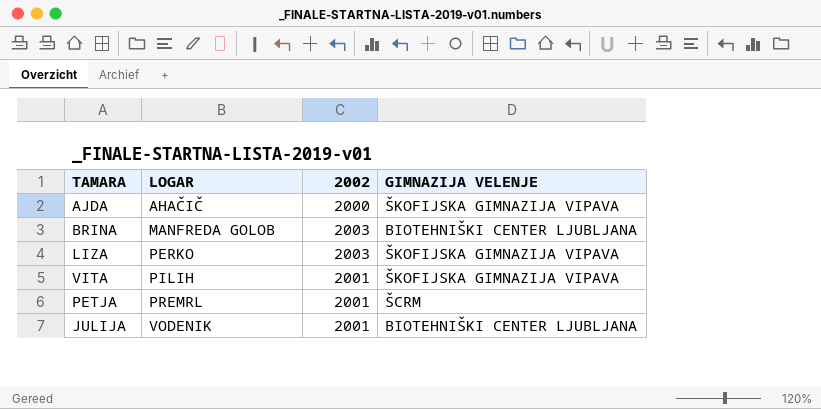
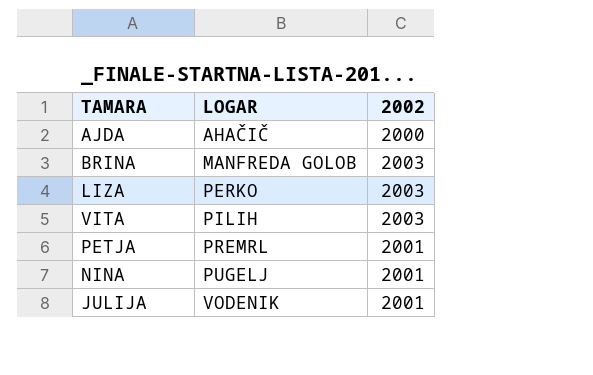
column GIMNAZIJA VELENJE | position: 4 -> none
VITA | 2002: 2001 -> 2003
row NINA: none -> PUGELJ | 2001

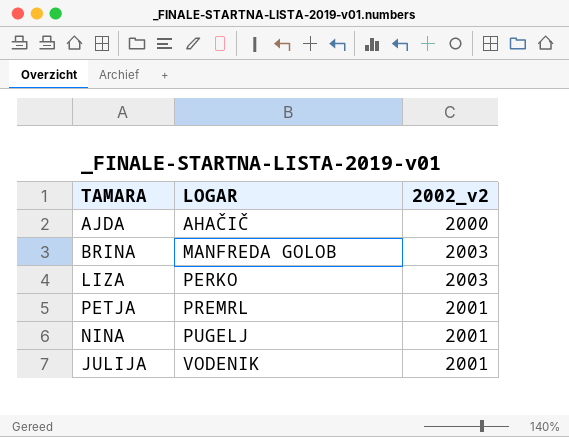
column name: 2002 -> 2002_v2
row VITA: PILIH | 2003 -> none

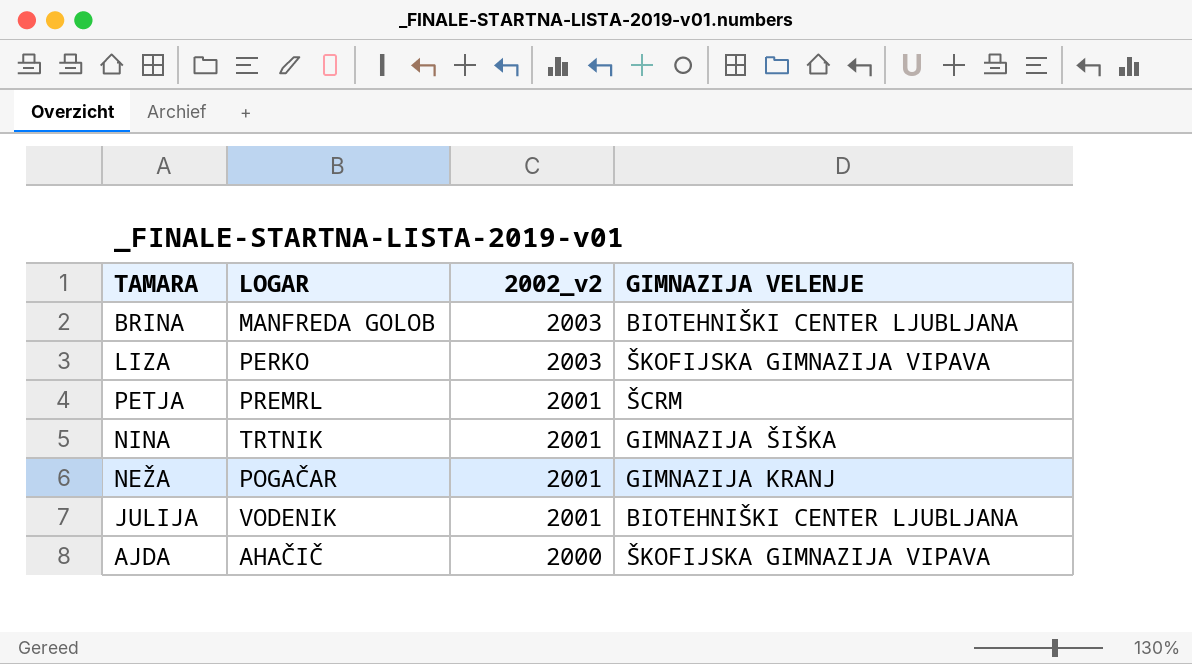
row order: LOGAR ascending -> 2002_v2 descending
column GIMNAZIJA VELENJE | position: none -> 4
NINA | LOGAR: PUGELJ -> TRTNIK
row NEŽA: none -> POGAČAR | 2001 | GIMNAZIJA KRANJ

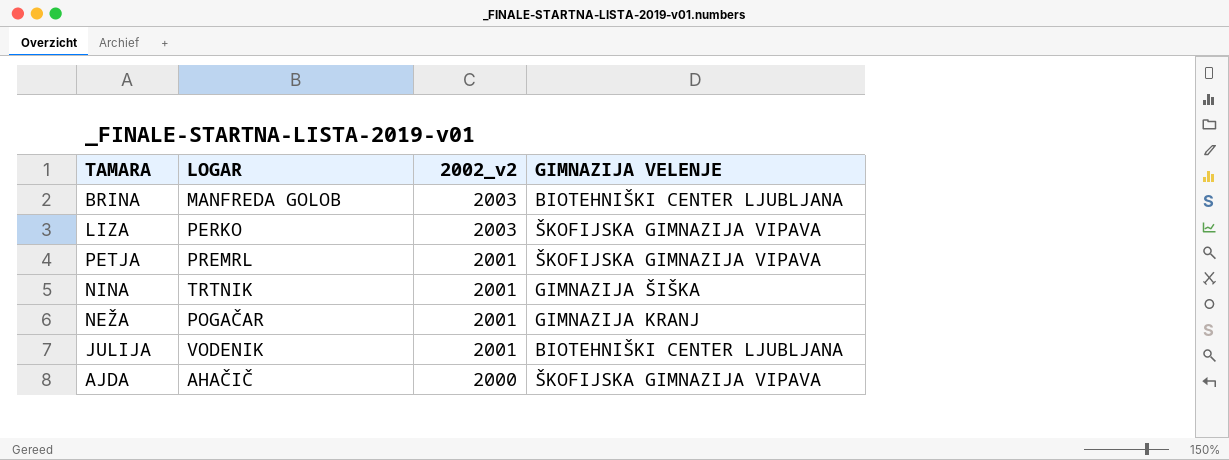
PETJA | GIMNAZIJA VELENJE: ŠCRM -> ŠKOFIJSKA GIMNAZIJA VIPAVA

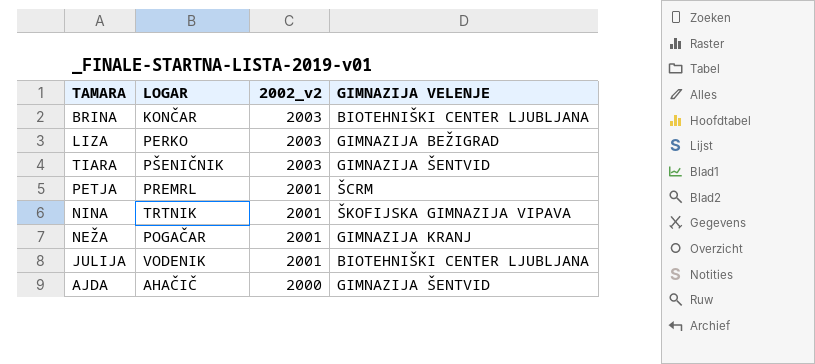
BRINA | LOGAR: MANFREDA GOLOB -> KONČAR
LIZA | GIMNAZIJA VELENJE: ŠKOFIJSKA GIMNAZIJA VIPAVA -> GIMNAZIJA BEŽIGRAD
row TIARA: none -> PŠENIČNIK | 2003 | GIMNAZIJA ŠENTVID
PETJA | GIMNAZIJA VELENJE: ŠKOFIJSKA GIMNAZIJA VIPAVA -> ŠCRM
NINA | GIMNAZIJA VELENJE: GIMNAZIJA ŠIŠKA -> ŠKOFIJSKA GIMNAZIJA VIPAVA
AJDA | GIMNAZIJA VELENJE: ŠKOFIJSKA GIMNAZIJA VIPAVA -> GIMNAZIJA ŠENTVID

